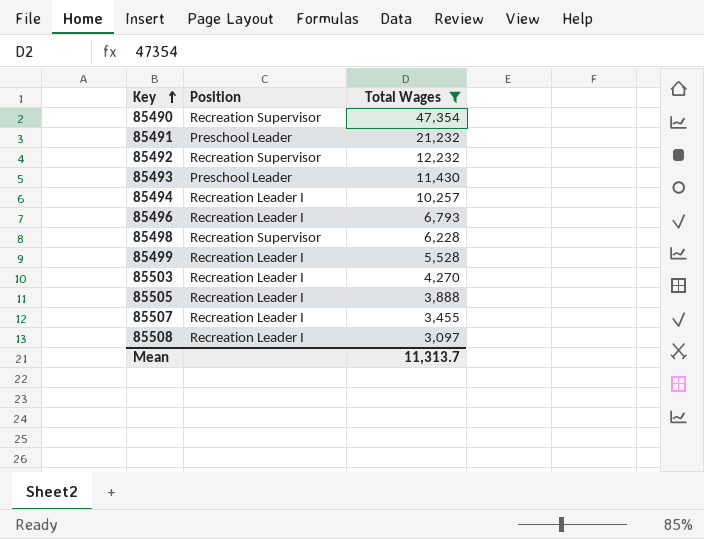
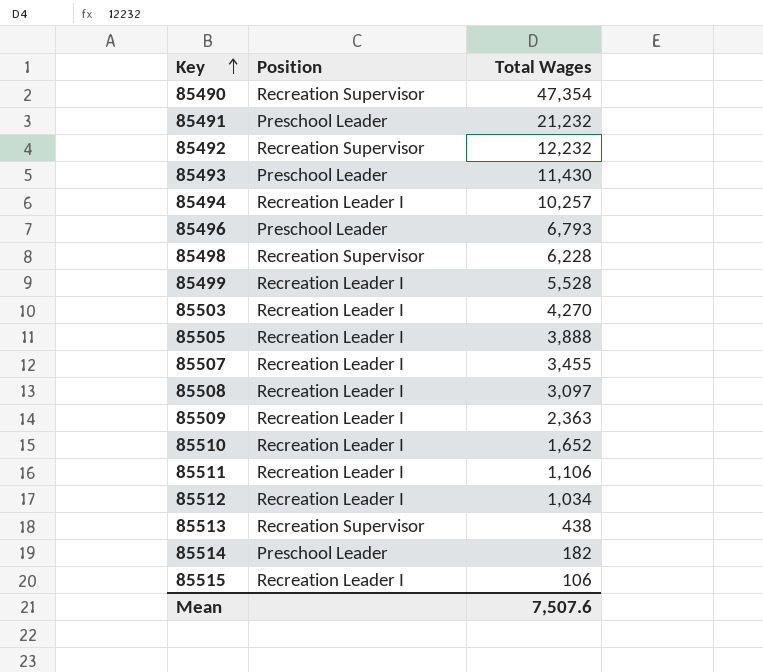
filter: Total Wages >= 3,097 -> none
85496 | Position: Recreation Leader I -> Preschool Leader
Mean | Total Wages: 11,313.7 -> 7,507.6

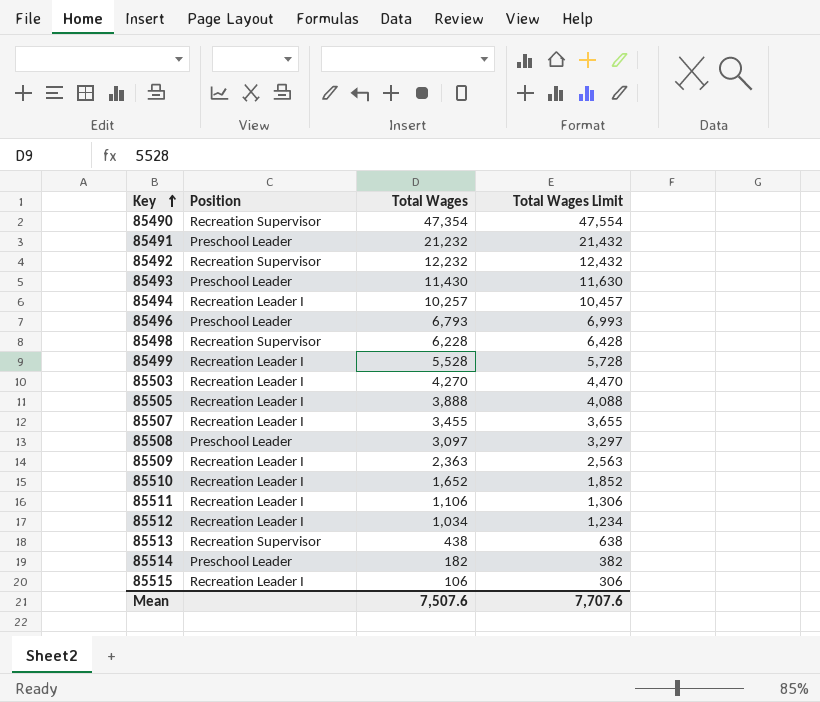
column Total Wages Limit | formula: none -> [Total Wages] + 200
85508 | Position: Recreation Leader I -> Preschool Leader

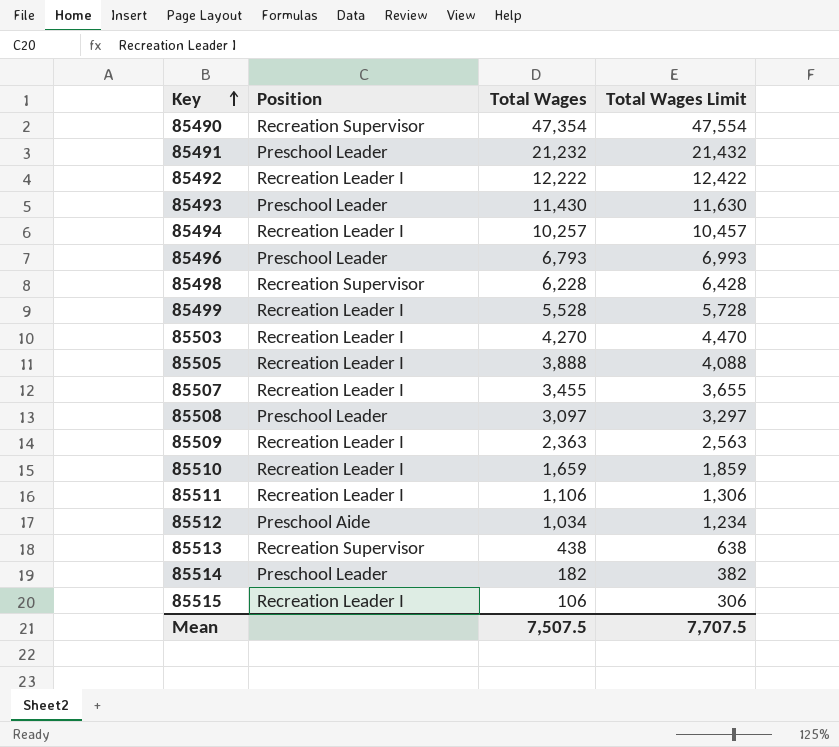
85492 | Position: Recreation Supervisor -> Recreation Leader I
85492 | Total Wages: 12,232 -> 12,222
85492 | Total Wages Limit: 12,432 -> 12,422
85510 | Total Wages: 1,652 -> 1,659
85510 | Total Wages Limit: 1,852 -> 1,859
85512 | Position: Recreation Leader I -> Preschool Aide
Mean | Total Wages: 7,507.6 -> 7,507.5
Mean | Total Wages Limit: 7,707.6 -> 7,707.5

